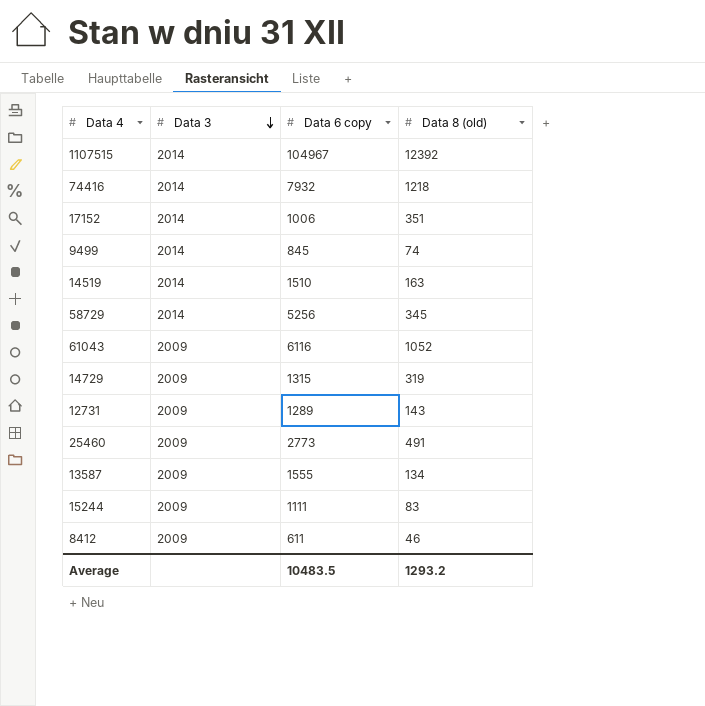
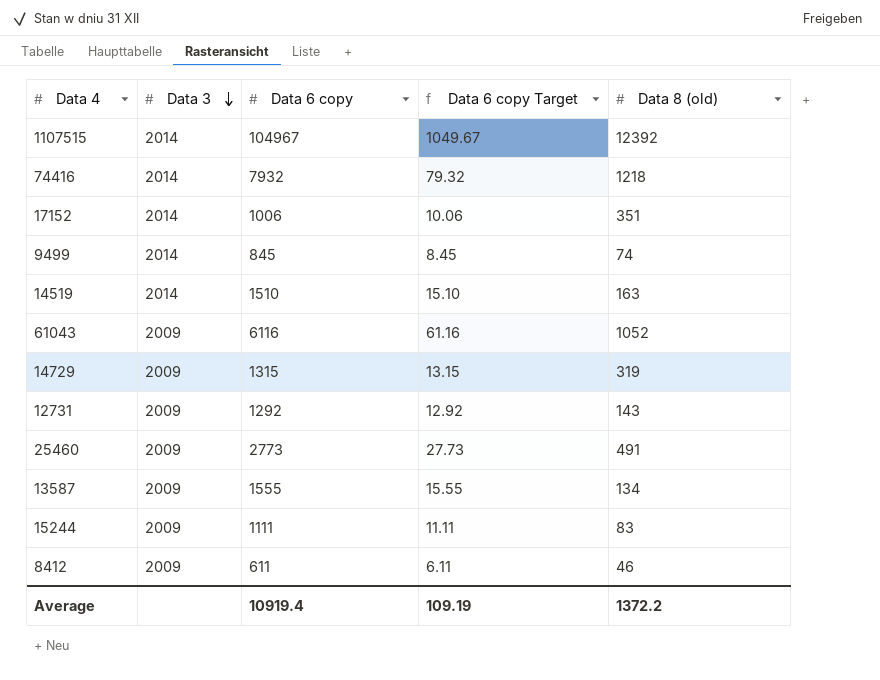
column Data 6 copy Target | formula: none -> [Data 6 copy] * 0.01
row 58729: 2014 | 5256 | 345 -> none
12731 | Data 6 copy: 1289 -> 1292
Average | Data 6 copy: 10483.5 -> 10919.4
Average | Data 8 (old): 1293.2 -> 1372.2

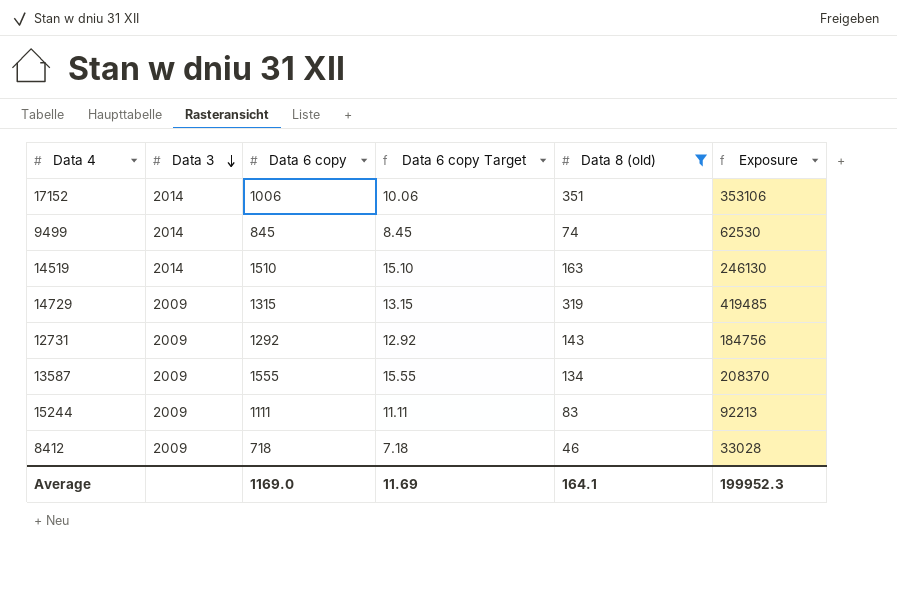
filter: none -> Data 8 (old) <= 351
column Exposure | formula: none -> [Data 6 copy] * [Data 8 (old)]
8412 | Data 6 copy: 611 -> 718
8412 | Data 6 copy Target: 6.11 -> 7.18
Average | Data 6 copy: 10919.4 -> 1169.0
Average | Data 6 copy Target: 109.19 -> 11.69
Average | Data 8 (old): 1372.2 -> 164.1

